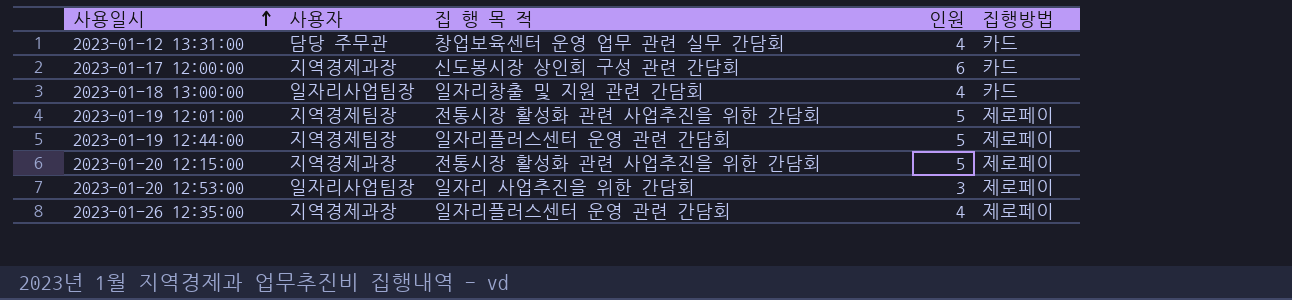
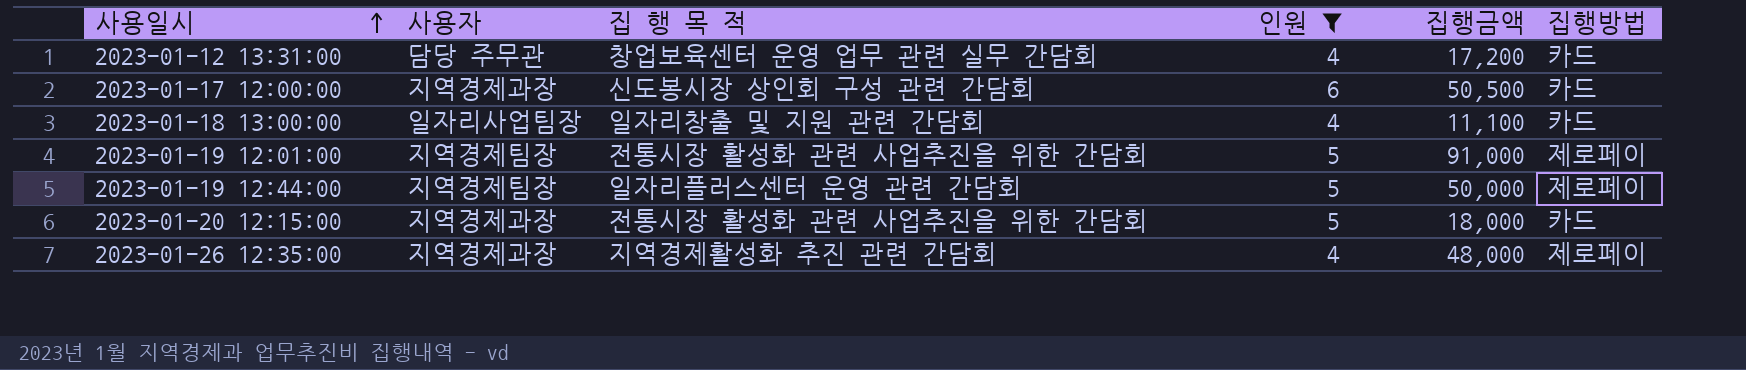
filter: none -> 인원 != 3
column 집행금액 | position: none -> 5
2023-01-20 12:15:00 | 집행방법: 제로페이 -> 카드
2023-01-26 12:35:00 | 집 행 목 적: 일자리플러스센터 운영 관련 간담회 -> 지역경제활성화 추진 관련 간담회

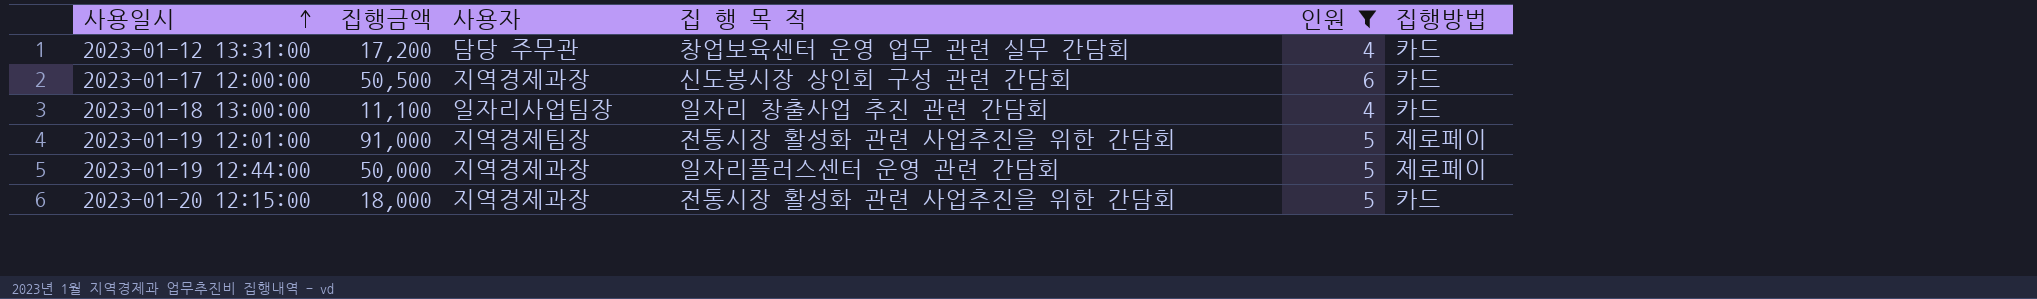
column 집행금액 | position: 5 -> 2
row 2023-01-26 12:35:00: 지역경제과장 | 지역경제활성화 추진 관련 간담회 | 4 | 48,000 | 제로페이 -> none
2023-01-18 13:00:00 | 집 행 목 적: 일자리창출 및 지원 관련 간담회 -> 일자리 창출사업 추진 관련 간담회
2023-01-19 12:44:00 | 사용자: 지역경제팀장 -> 지역경제과장

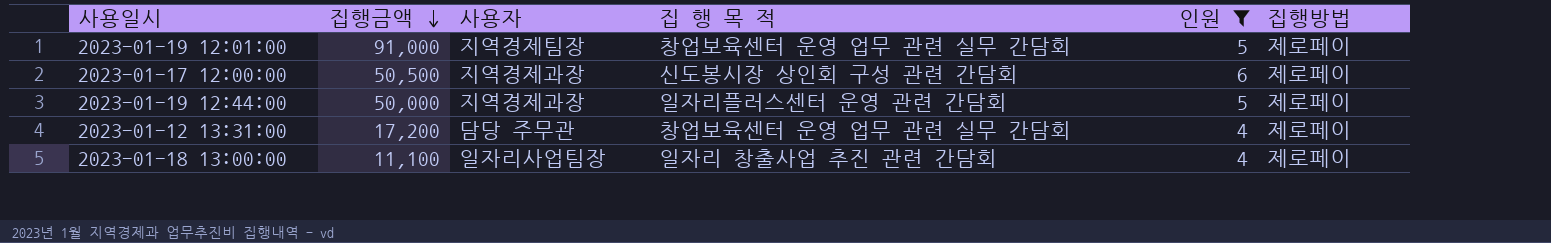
row order: 사용일시 ascending -> 집행금액 descending
row 2023-01-20 12:15:00: 18,000 | 지역경제과장 | 전통시장 활성화 관련 사업추진을 위한 간담회 | 5 | 카드 -> none
2023-01-19 12:01:00 | 집 행 목 적: 전통시장 활성화 관련 사업추진을 위한 간담회 -> 창업보육센터 운영 업무 관련 실무 간담회
2023-01-17 12:00:00 | 집행방법: 카드 -> 제로페이
2023-01-12 13:31:00 | 집행방법: 카드 -> 제로페이
2023-01-18 13:00:00 | 집행방법: 카드 -> 제로페이

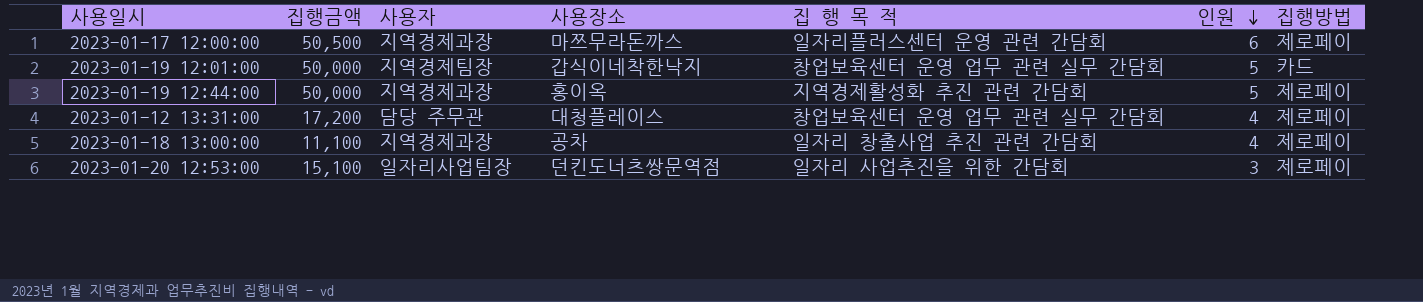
filter: 인원 != 3 -> none
row order: 집행금액 descending -> 인원 descending
column 사용장소 | position: none -> 4
2023-01-17 12:00:00 | 집 행 목 적: 신도봉시장 상인회 구성 관련 간담회 -> 일자리플러스센터 운영 관련 간담회
2023-01-19 12:01:00 | 집행금액: 91,000 -> 50,000
2023-01-19 12:01:00 | 집행방법: 제로페이 -> 카드
2023-01-19 12:44:00 | 집 행 목 적: 일자리플러스센터 운영 관련 간담회 -> 지역경제활성화 추진 관련 간담회
2023-01-18 13:00:00 | 사용자: 일자리사업팀장 -> 지역경제과장

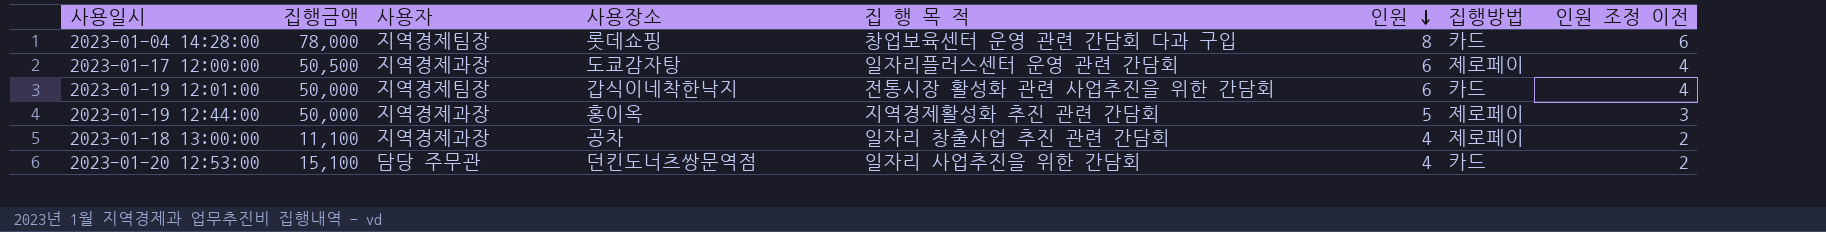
column 인원 조정 이전 | formula: none -> [인원] - 2
row 2023-01-12 13:31:00: 17,200 | 담당 주무관 | 대청플레이스 | 창업보육센터 운영 업무 관련 실무 간담회 | 4 | 제로페이 -> none
row 2023-01-04 14:28:00: none -> 78,000 | 지역경제팀장 | 롯데쇼핑 | 창업보육센터 운영 관련 간담회 다과 구입 | 8 | 카드 | 6
2023-01-17 12:00:00 | 사용장소: 마쯔무라돈까스 -> 도쿄감자탕
2023-01-19 12:01:00 | 집 행 목 적: 창업보육센터 운영 업무 관련 실무 간담회 -> 전통시장 활성화 관련 사업추진을 위한 간담회
2023-01-19 12:01:00 | 인원: 5 -> 6
2023-01-20 12:53:00 | 사용자: 일자리사업팀장 -> 담당 주무관
2023-01-20 12:53:00 | 인원: 3 -> 4
2023-01-20 12:53:00 | 집행방법: 제로페이 -> 카드

